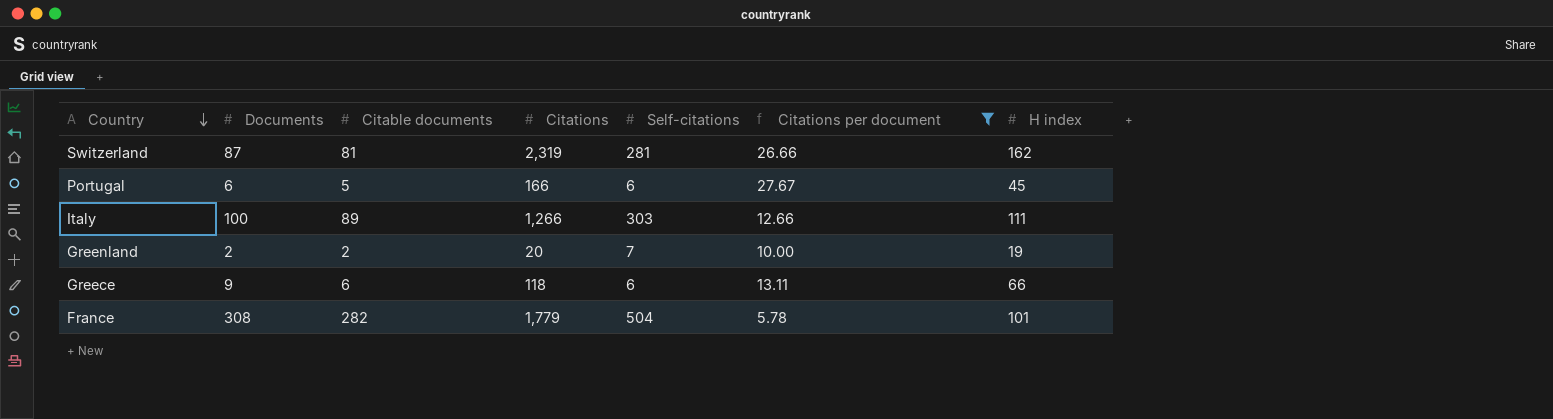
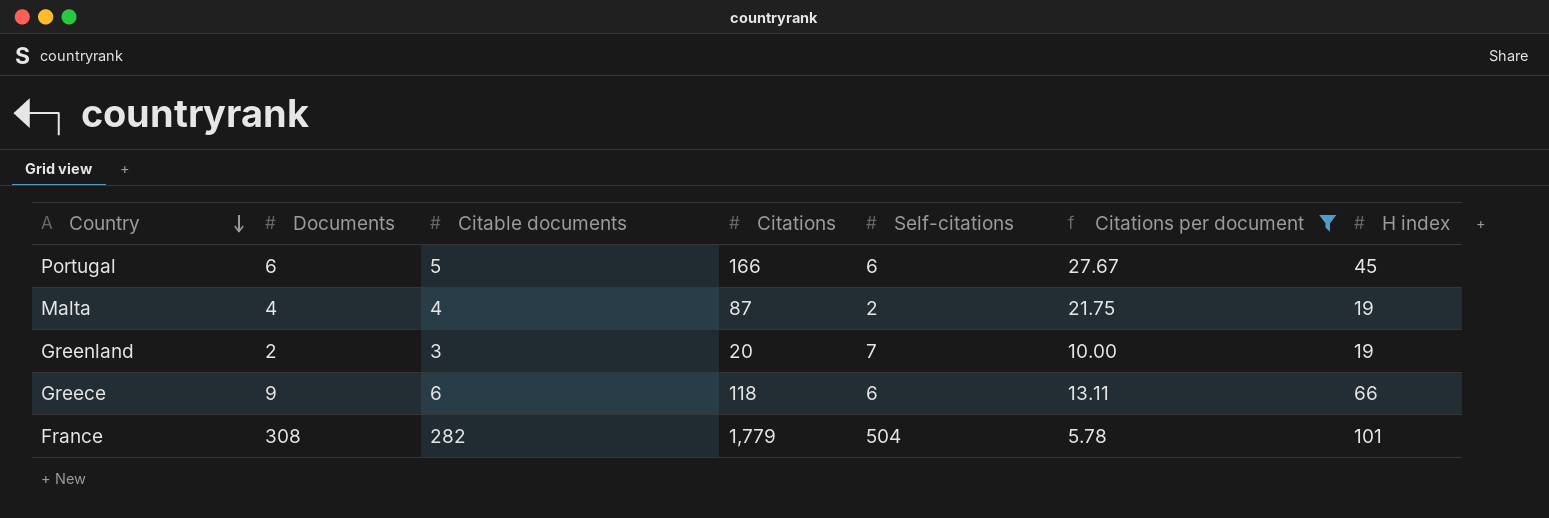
row Switzerland: 87 | 81 | 2,319 | 281 | 26.66 | 162 -> none
row Italy: 100 | 89 | 1,266 | 303 | 12.66 | 111 -> none
row Malta: none -> 4 | 4 | 87 | 2 | 21.75 | 19
Greenland | Citable documents: 2 -> 3

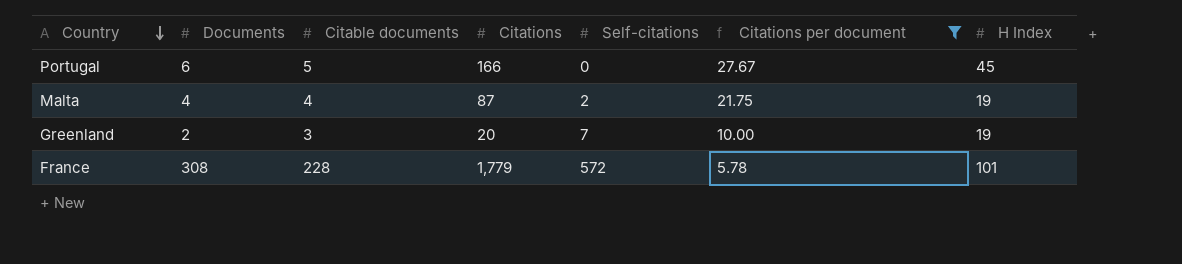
column name: H index -> H Index
row Greece: 9 | 6 | 118 | 6 | 13.11 | 66 -> none
Portugal | Self-citations: 6 -> 0
France | Citable documents: 282 -> 228
France | Self-citations: 504 -> 572

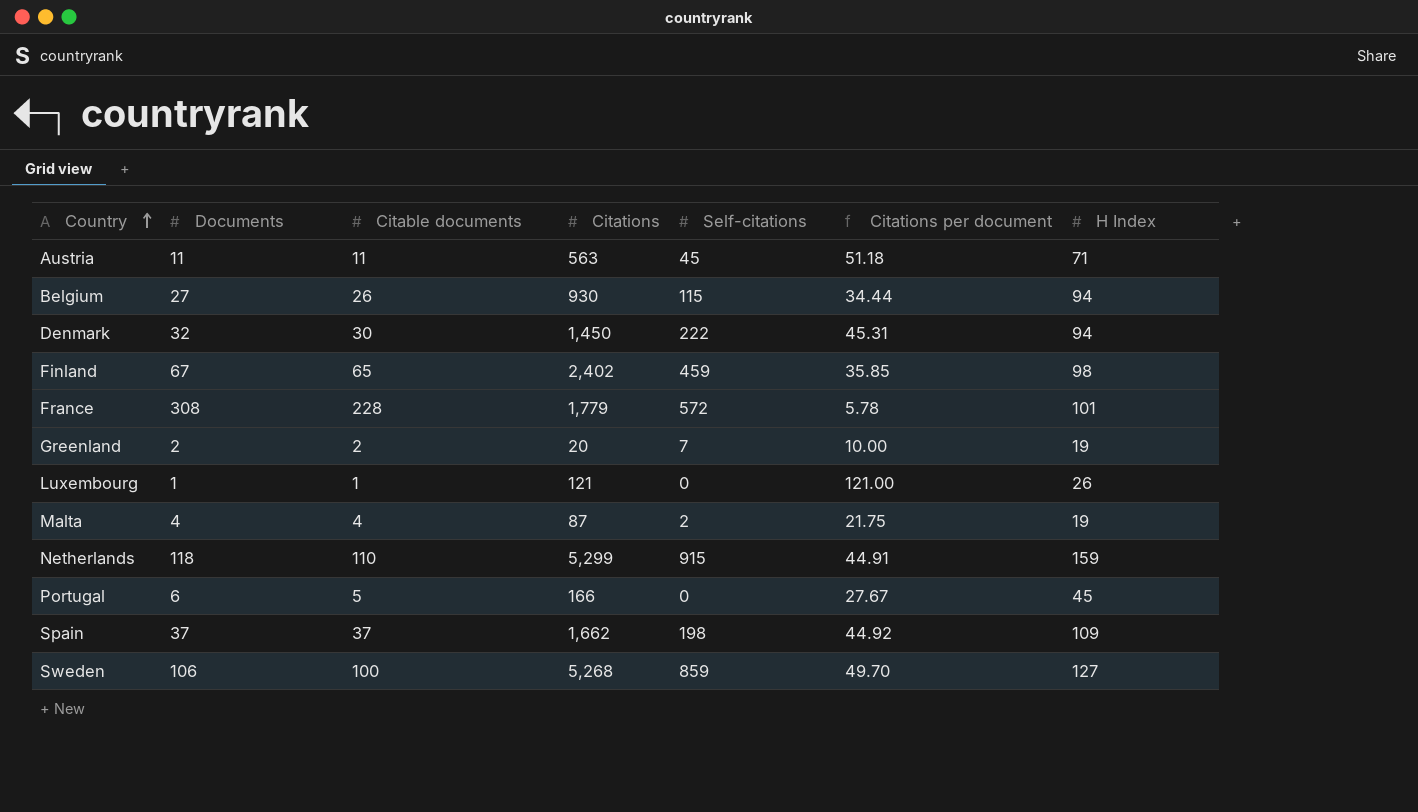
filter: Citations per document <= 27.67 -> none
row order: Country descending -> Country ascending
Greenland | Citable documents: 3 -> 2

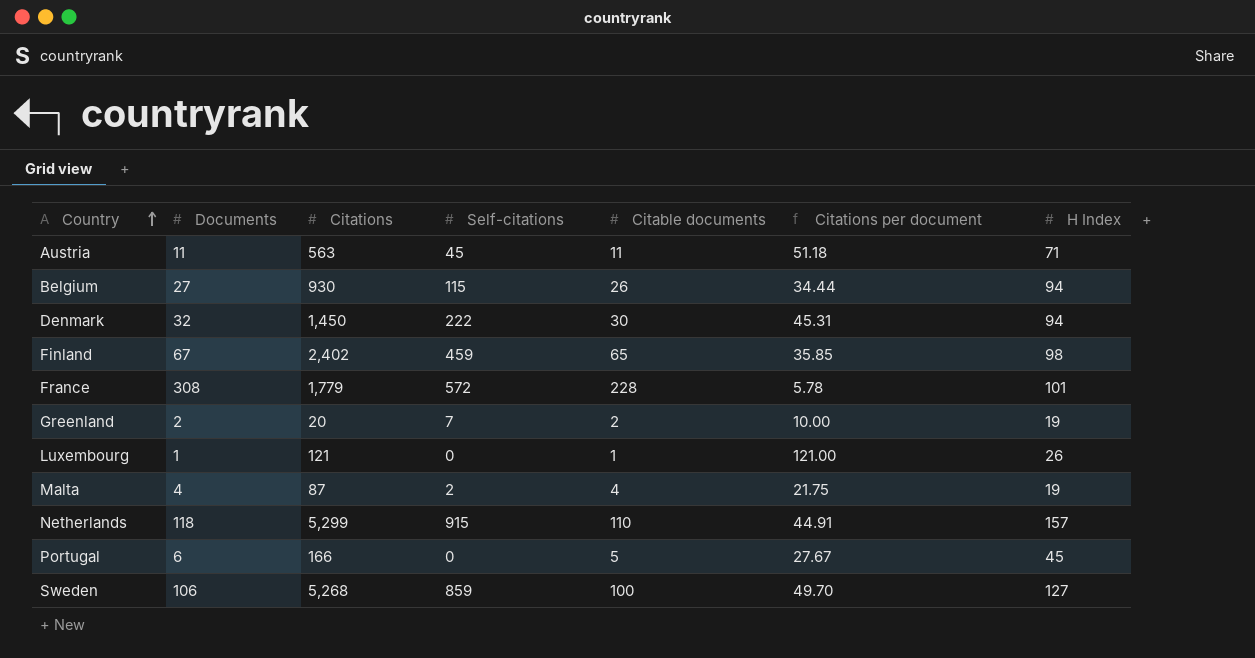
column Citable documents | position: 3 -> 5
row Spain: 37 | 37 | 1,662 | 198 | 44.92 | 109 -> none
Netherlands | H Index: 159 -> 157

